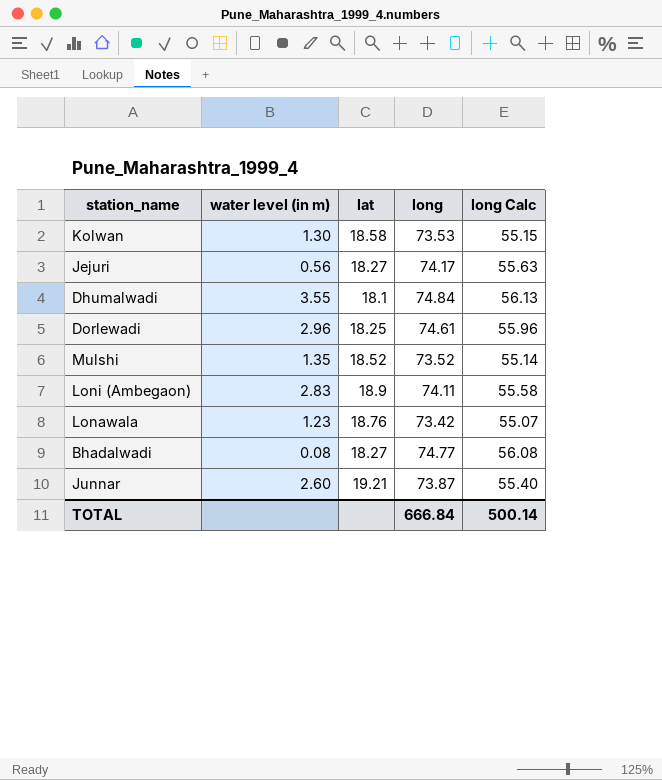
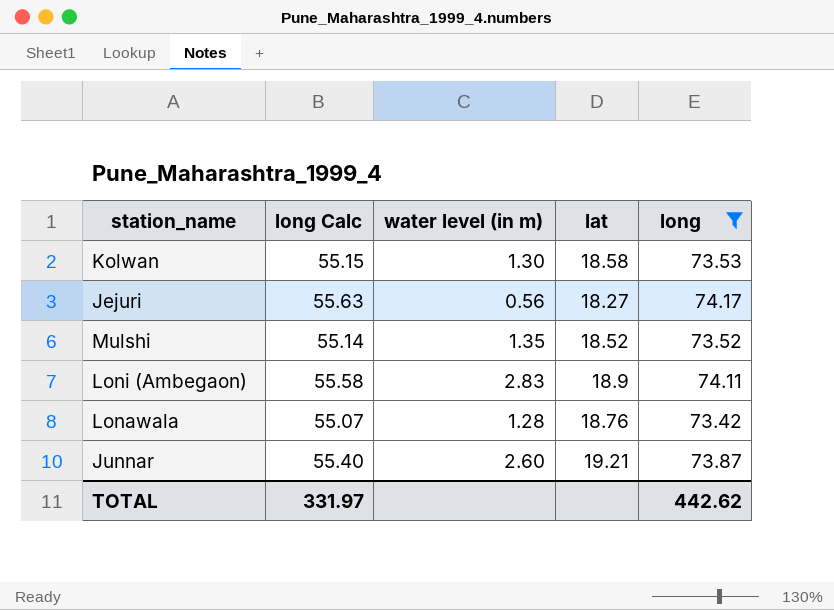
filter: none -> long <= 74.17
column long Calc | position: 5 -> 2
Lonawala | water level (in m): 1.23 -> 1.28
TOTAL | long Calc: 500.14 -> 331.97
TOTAL | long: 666.84 -> 442.62

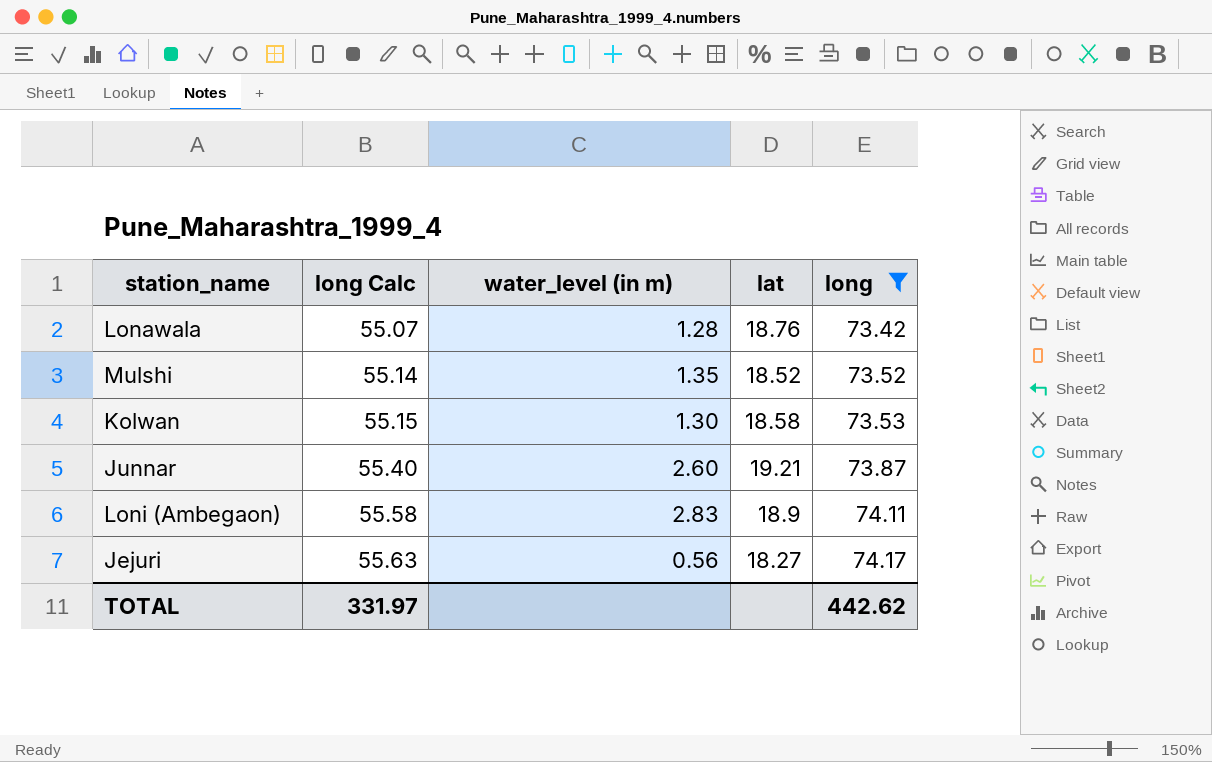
row order: none -> long Calc ascending
column name: water level (in m) -> water_level (in m)

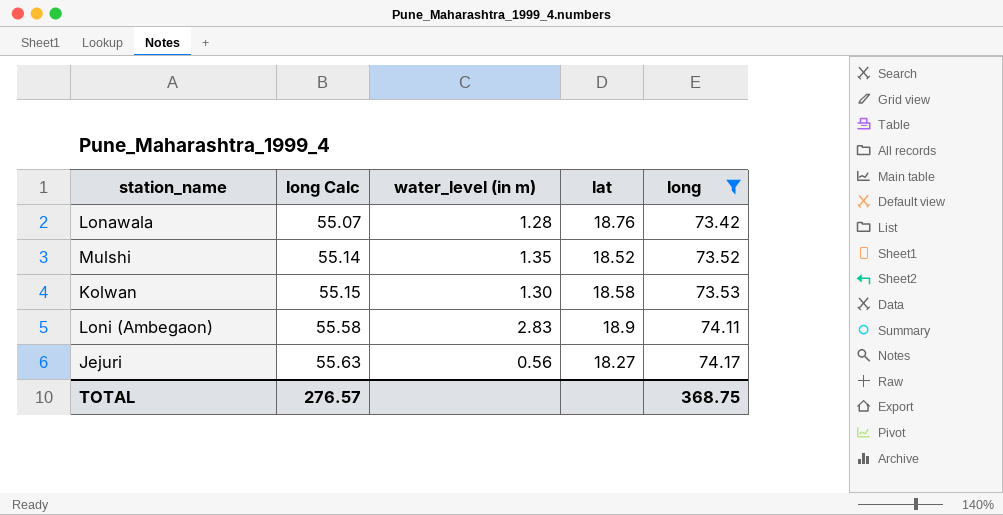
row Junnar: 55.40 | 2.60 | 19.21 | 73.87 -> none
TOTAL | long Calc: 331.97 -> 276.57
TOTAL | long: 442.62 -> 368.75

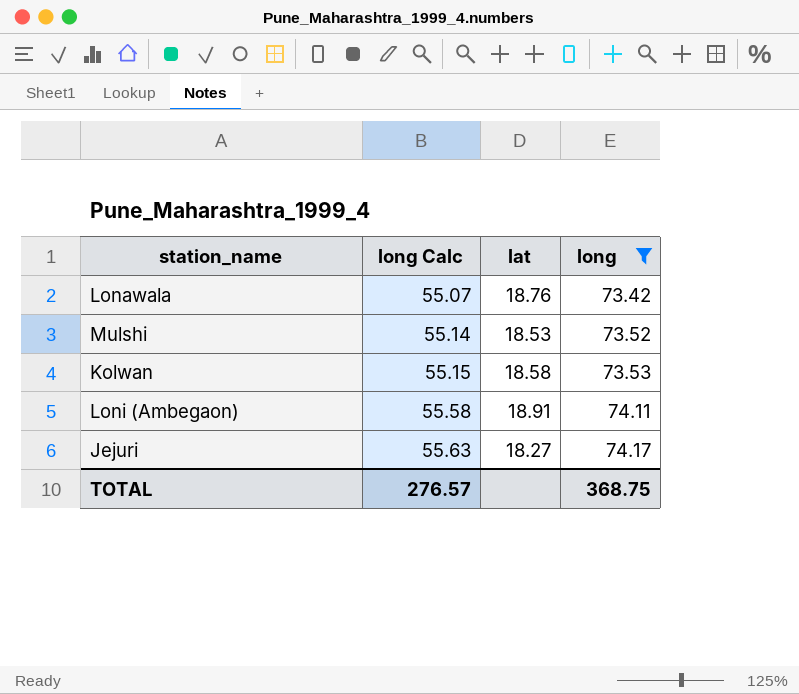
column water_level (in m) | position: 3 -> none
Mulshi | lat: 18.52 -> 18.53
Loni (Ambegaon) | lat: 18.9 -> 18.91

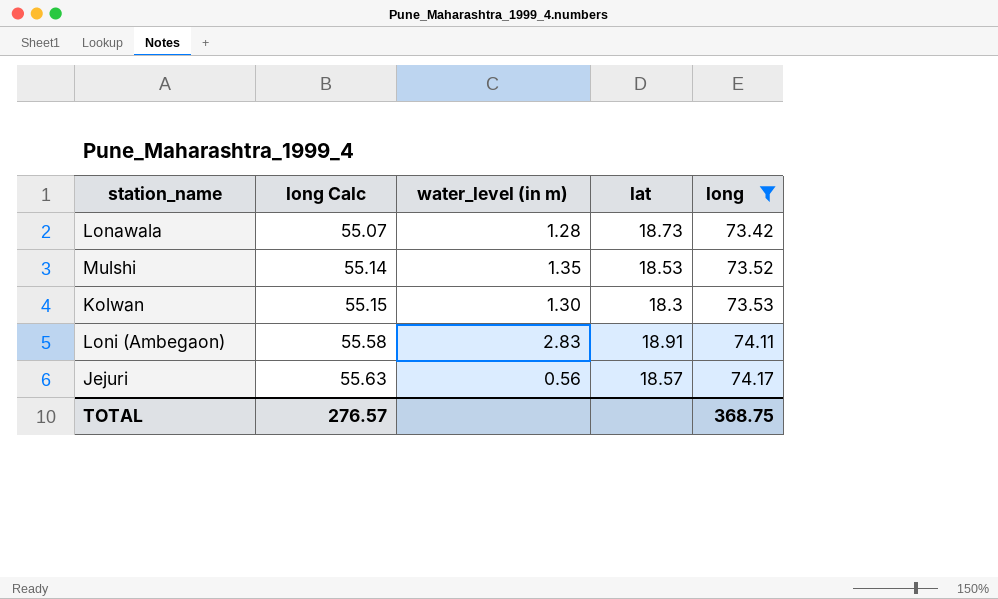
column water_level (in m) | position: none -> 3
Lonawala | lat: 18.76 -> 18.73
Kolwan | lat: 18.58 -> 18.3
Jejuri | lat: 18.27 -> 18.57

